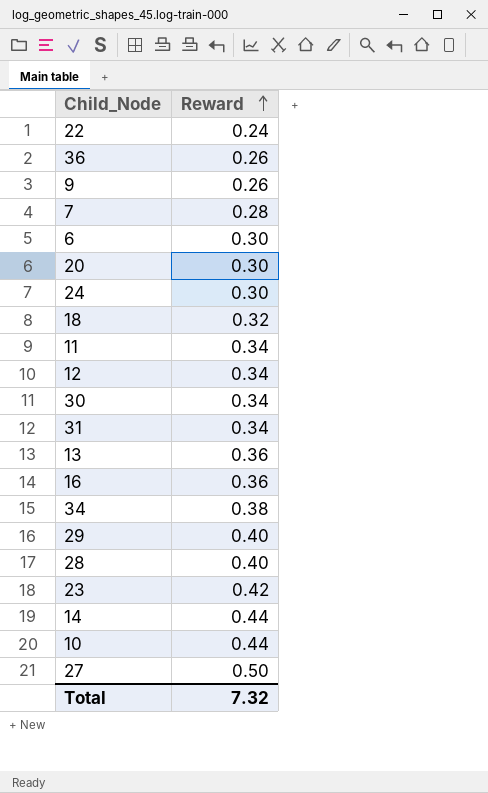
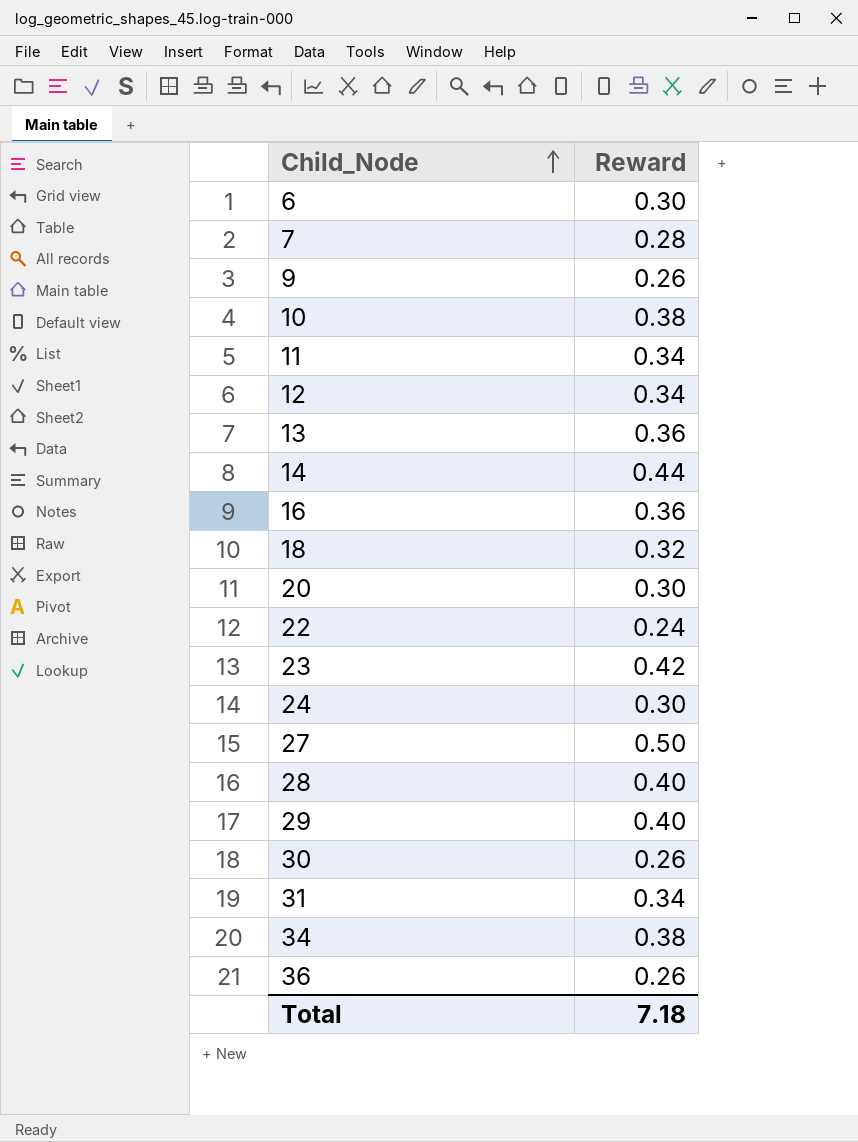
row order: Reward ascending -> Child_Node ascending
10 | Reward: 0.44 -> 0.38
30 | Reward: 0.34 -> 0.26
Total | Reward: 7.32 -> 7.18

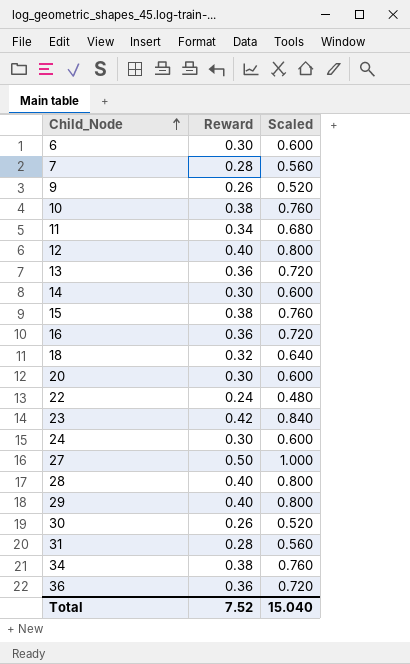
column Scaled | formula: none -> [Reward] * 2
12 | Reward: 0.34 -> 0.40
14 | Reward: 0.44 -> 0.30
row 15: none -> 0.38 | 0.760
31 | Reward: 0.34 -> 0.28
36 | Reward: 0.26 -> 0.36
Total | Reward: 7.18 -> 7.52

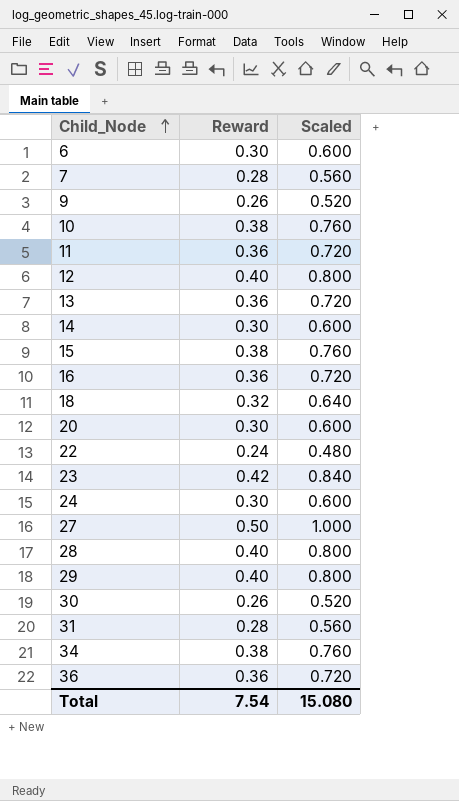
11 | Reward: 0.34 -> 0.36
11 | Scaled: 0.680 -> 0.720
Total | Reward: 7.52 -> 7.54
Total | Scaled: 15.040 -> 15.080

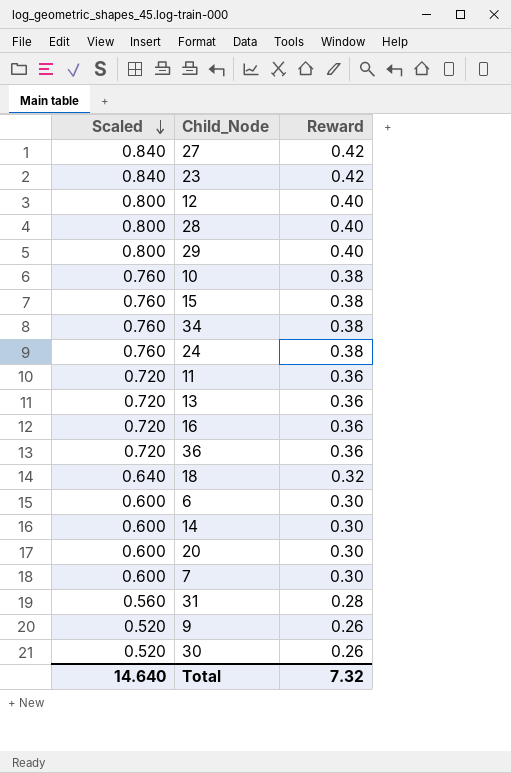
row order: Child_Node ascending -> Scaled descending
column Scaled | position: 3 -> 1
row 22: 0.24 | 0.480 -> none
27 | Scaled: 1.000 -> 0.840
27 | Reward: 0.50 -> 0.42
24 | Scaled: 0.600 -> 0.760
24 | Reward: 0.30 -> 0.38
7 | Scaled: 0.560 -> 0.600
7 | Reward: 0.28 -> 0.30
Total | Scaled: 15.080 -> 14.640
Total | Reward: 7.54 -> 7.32

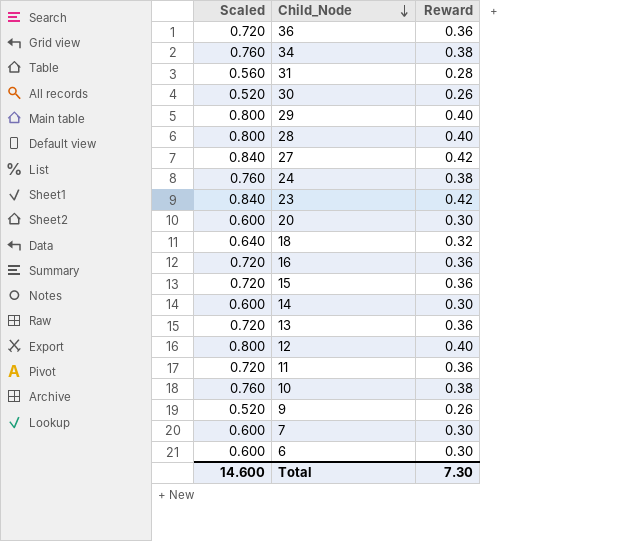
row order: Scaled descending -> Child_Node descending
15 | Scaled: 0.760 -> 0.720
15 | Reward: 0.38 -> 0.36
Total | Scaled: 14.640 -> 14.600
Total | Reward: 7.32 -> 7.30

